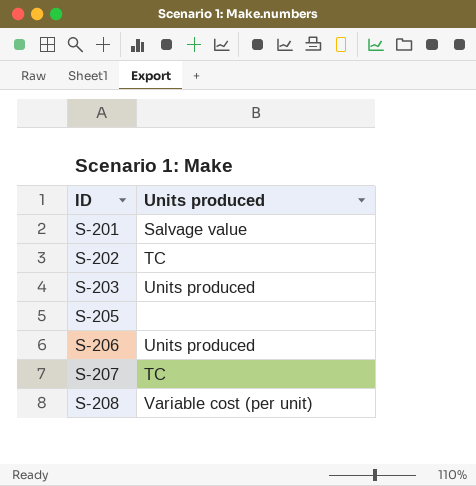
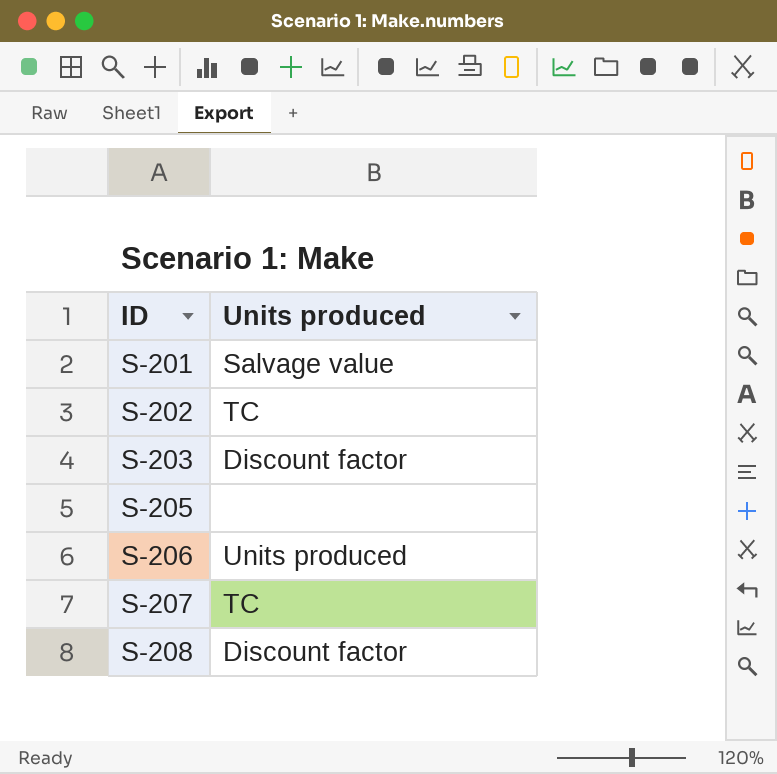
S-203 | Units produced: Units produced -> Discount factor
S-208 | Units produced: Variable cost (per unit) -> Discount factor

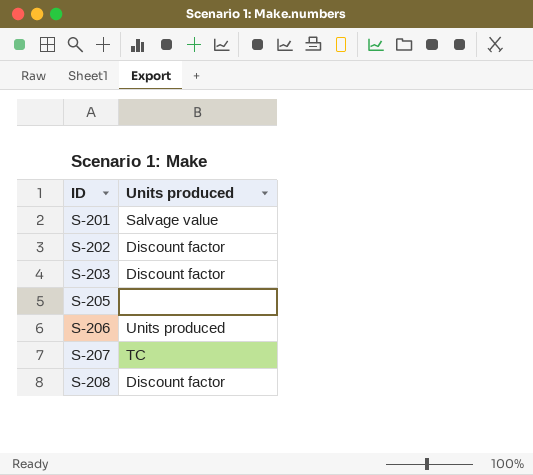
S-202 | Units produced: TC -> Discount factor

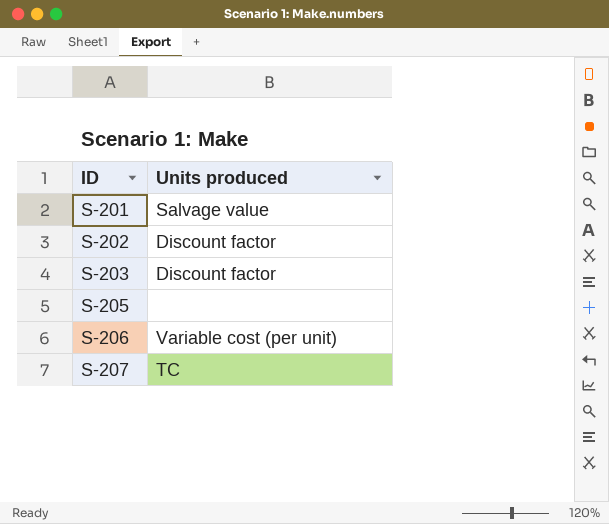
row S-208: Discount factor -> none
S-206 | Units produced: Units produced -> Variable cost (per unit)

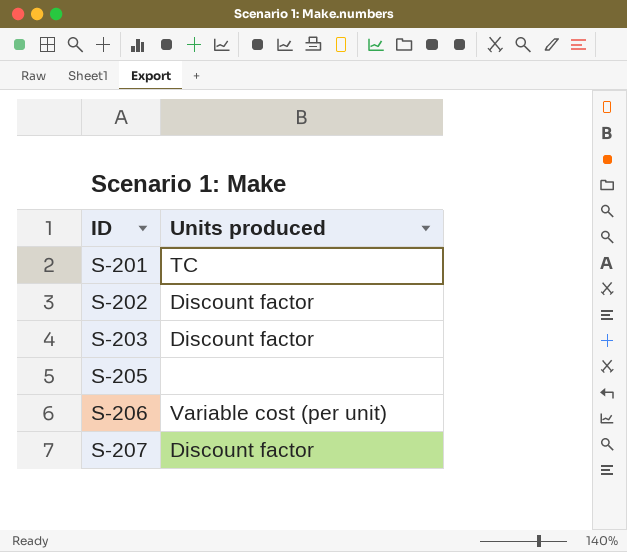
S-201 | Units produced: Salvage value -> TC
S-207 | Units produced: TC -> Discount factor

